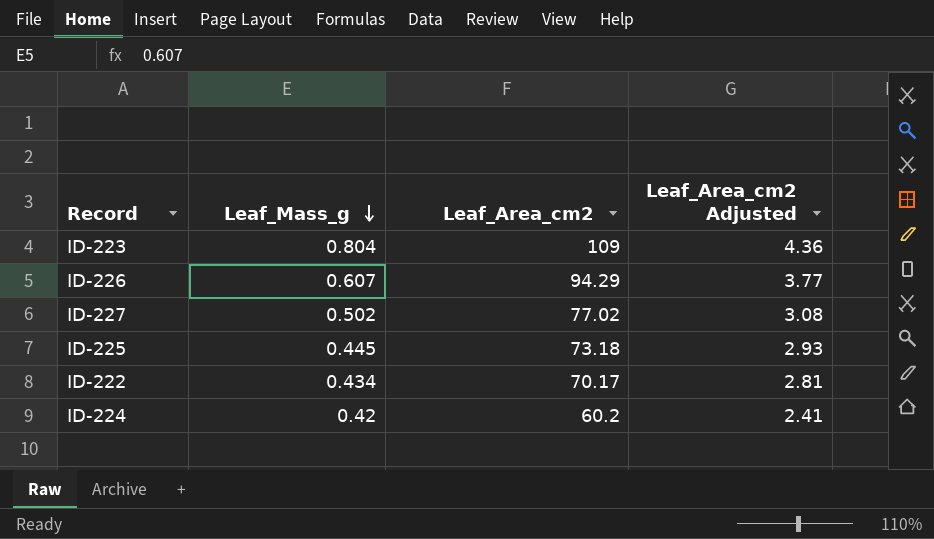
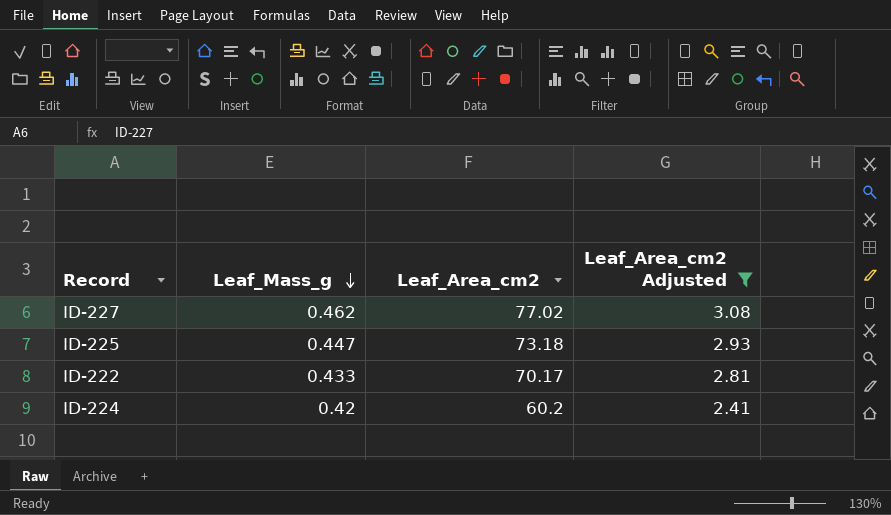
filter: none -> Leaf_Area_cm2 Adjusted <= 3.08
ID-227 | Leaf_Mass_g: 0.502 -> 0.462
ID-225 | Leaf_Mass_g: 0.445 -> 0.447
ID-222 | Leaf_Mass_g: 0.434 -> 0.433

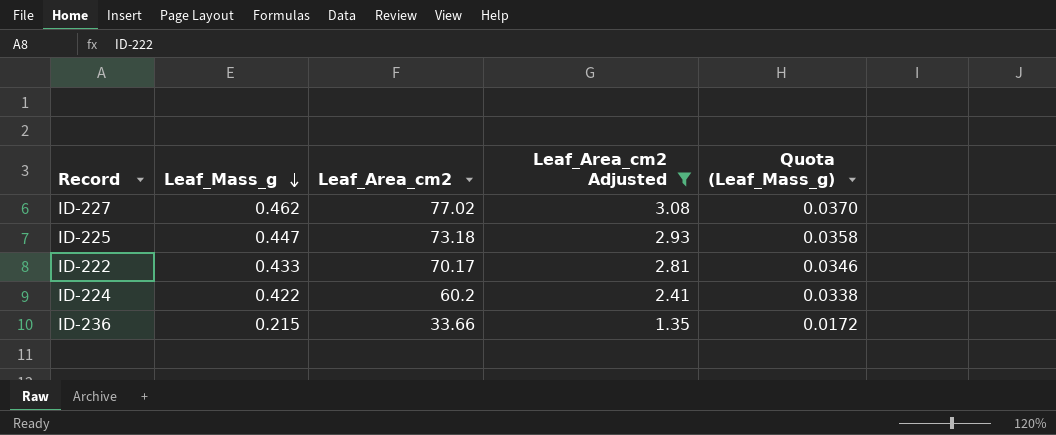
column Quota (Leaf_Mass_g) | formula: none -> [Leaf_Mass_g] * 0.08
ID-224 | Leaf_Mass_g: 0.42 -> 0.422
row ID-236: none -> 0.215 | 33.66 | 1.35 | 0.0172

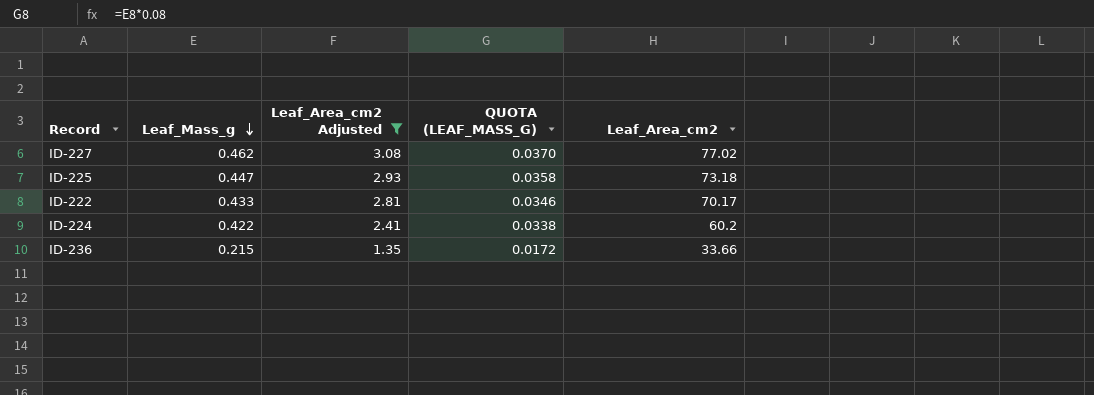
column name: Quota (Leaf_Mass_g) -> QUOTA (LEAF_MASS_G)
column Leaf_Area_cm2 | position: 3 -> 5

